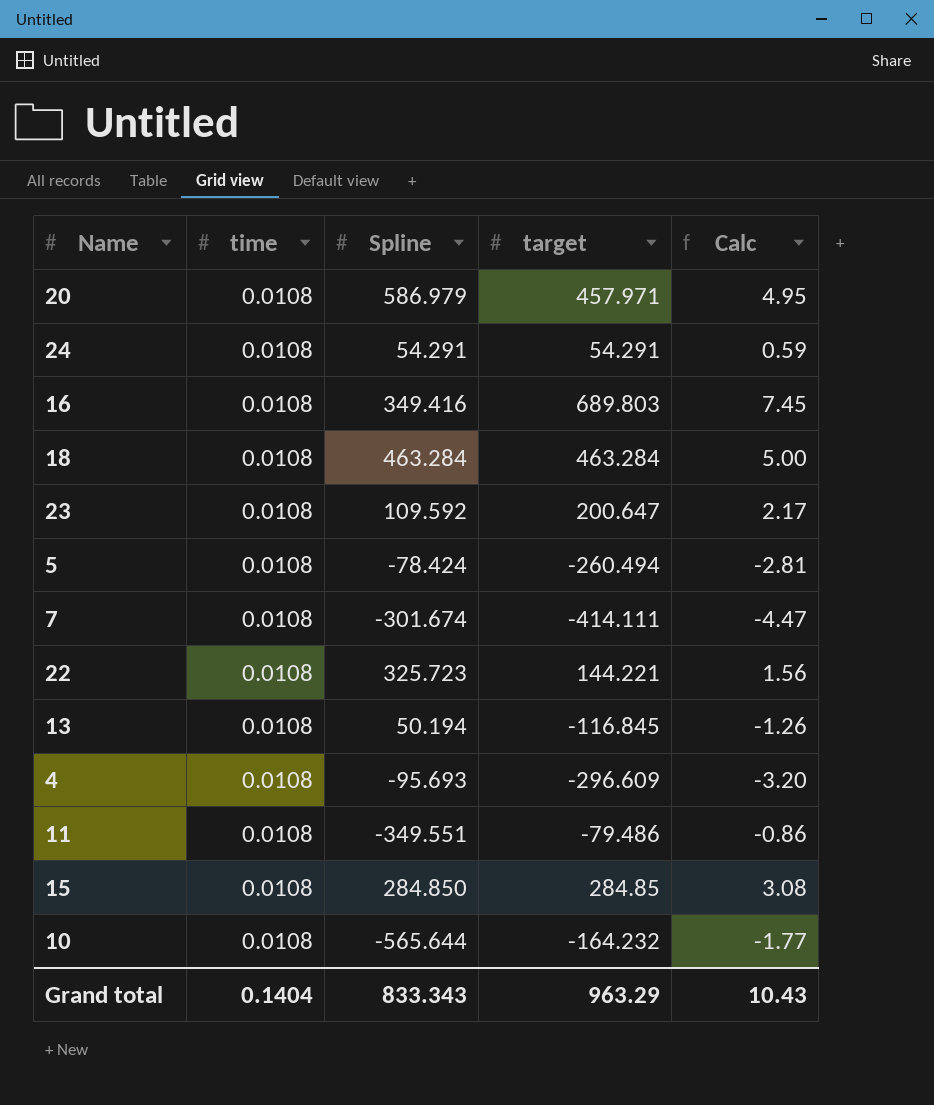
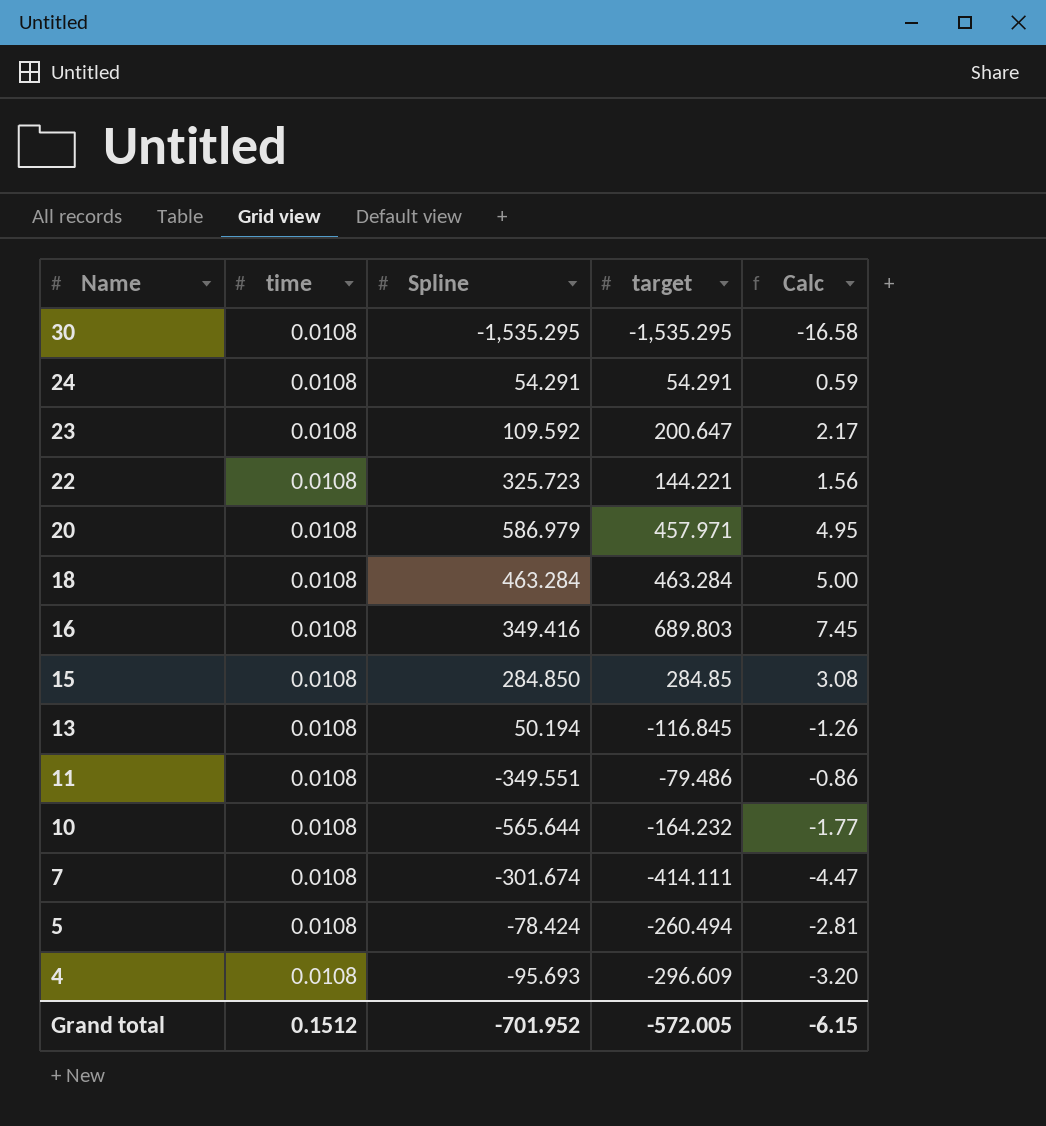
row order: none -> Name descending
row 30: none -> 0.0108 | -1,535.295 | -1,535.295 | -16.58
Grand total | time: 0.1404 -> 0.1512
Grand total | Spline: 833.343 -> -701.952
Grand total | target: 963.29 -> -572.005
Grand total | Calc: 10.43 -> -6.15

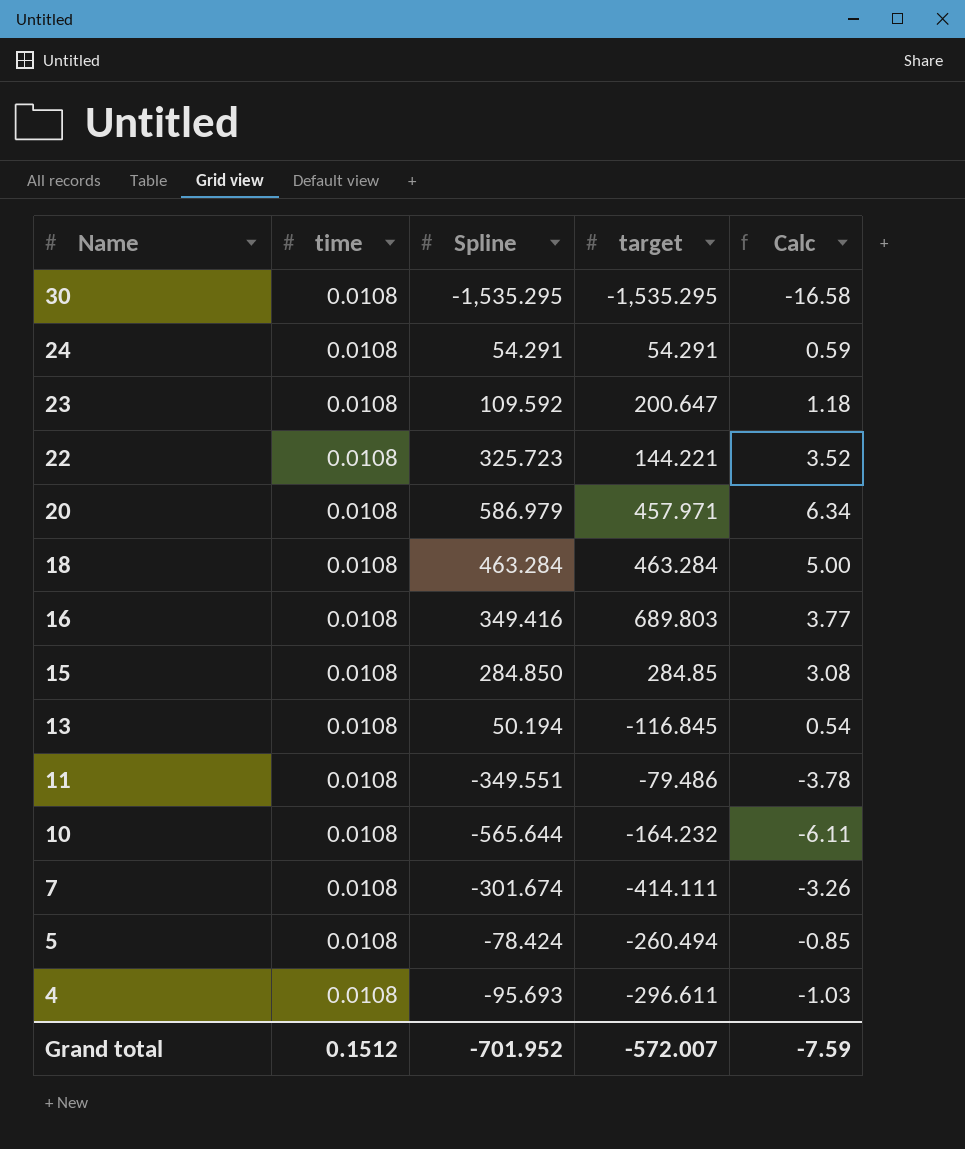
column Calc | formula: [time] * [target] -> [time] * [Spline]
4 | target: -296.609 -> -296.611
Grand total | target: -572.005 -> -572.007
Grand total | Calc: -6.15 -> -7.59

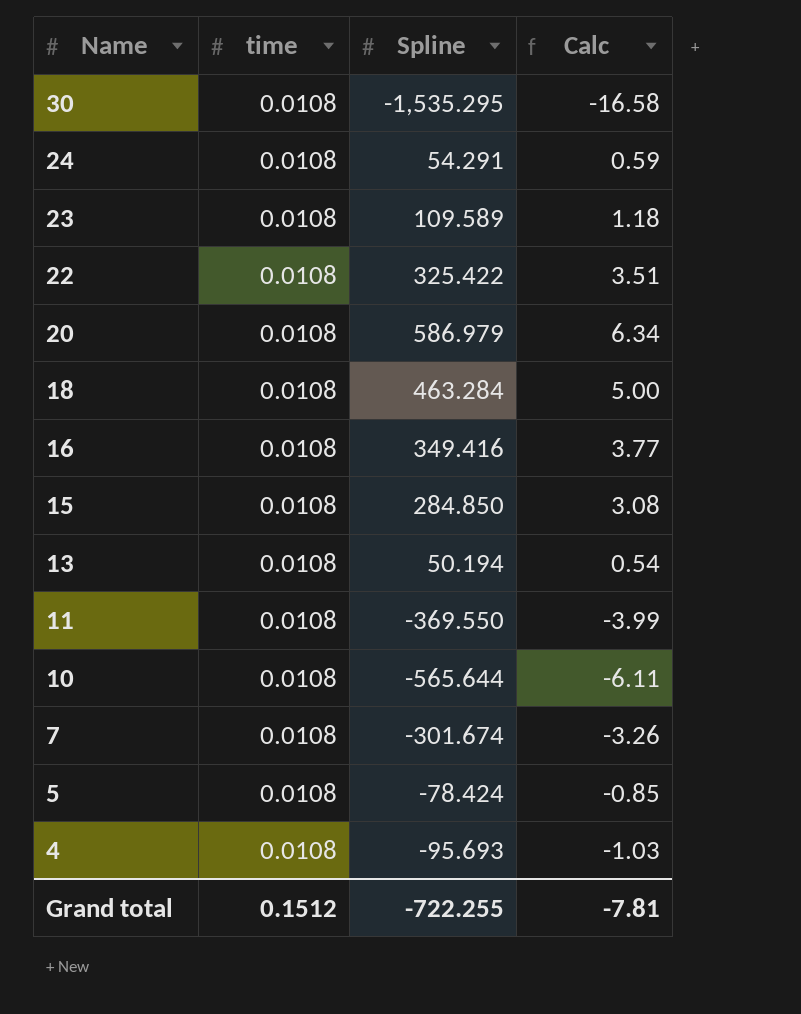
column target | position: 4 -> none
23 | Spline: 109.592 -> 109.589
22 | Spline: 325.723 -> 325.422
22 | Calc: 3.52 -> 3.51
11 | Spline: -349.551 -> -369.550
11 | Calc: -3.78 -> -3.99
Grand total | Spline: -701.952 -> -722.255
Grand total | Calc: -7.59 -> -7.81

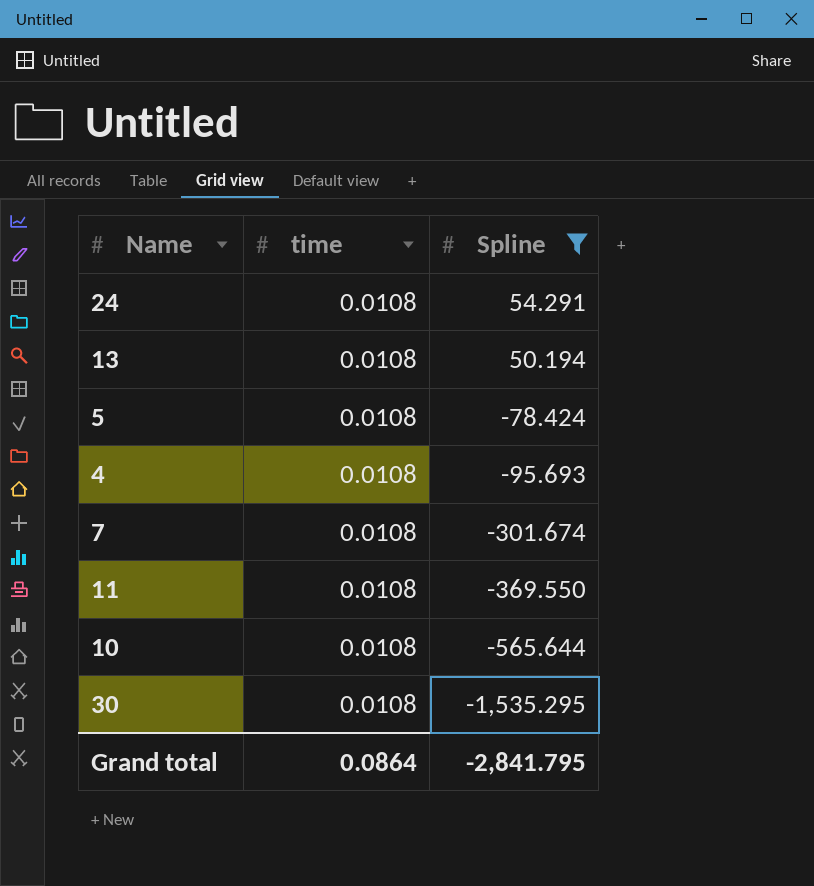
filter: none -> Spline <= 54.291
row order: Name descending -> Spline descending
column Calc | formula: [time] * [Spline] -> none
Grand total | time: 0.1512 -> 0.0864
Grand total | Spline: -722.255 -> -2,841.795

